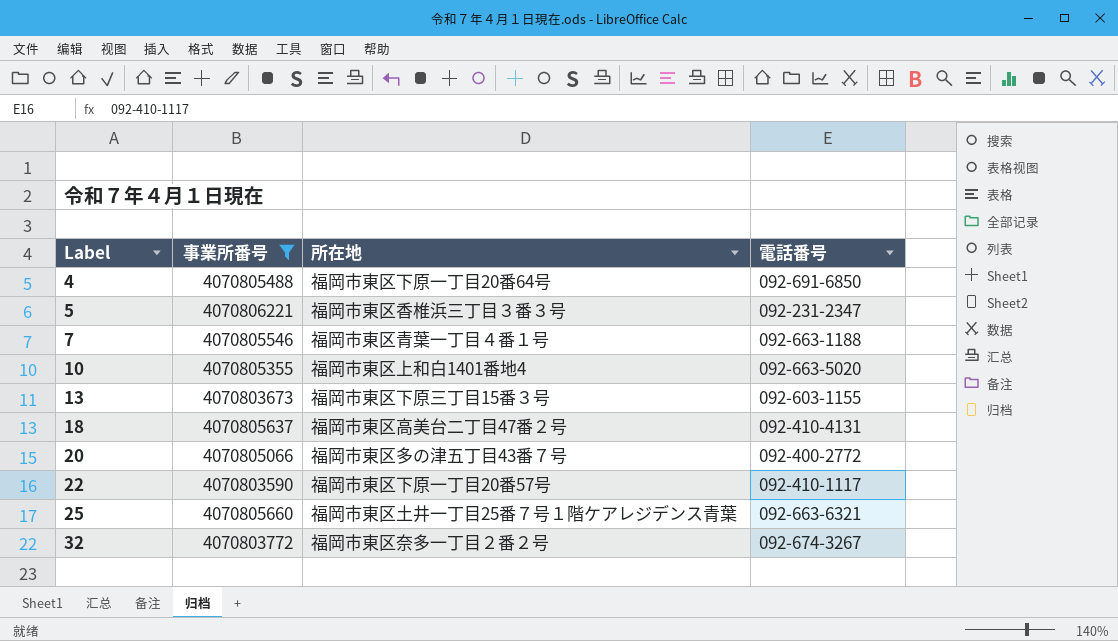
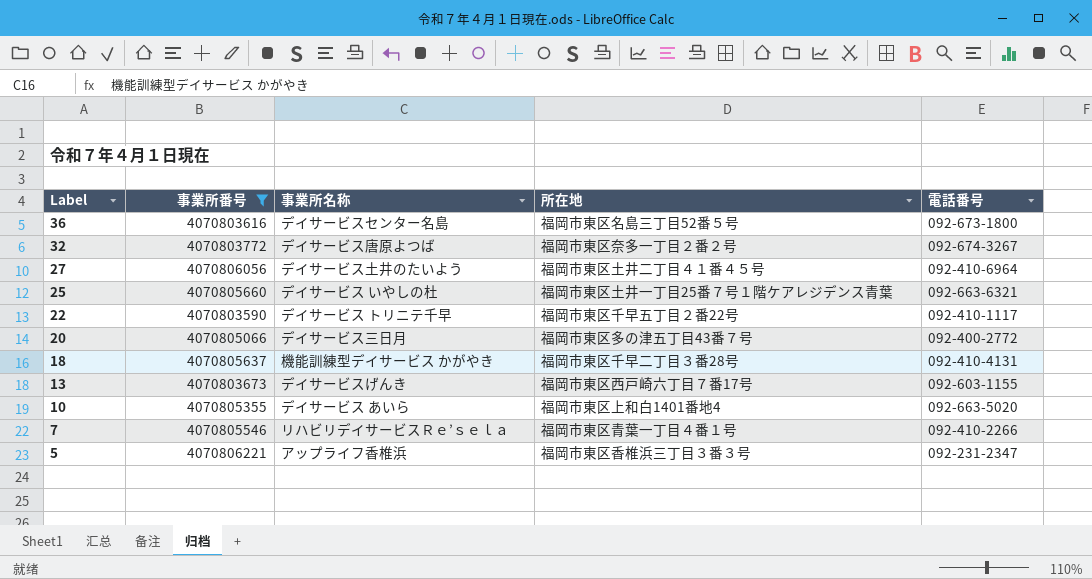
row order: Label ascending -> Label descending
column 事業所名称 | position: none -> 3
row 4: 4070805488 | 福岡市東区下原一丁目20番64号 | 092-691-6850 -> none
row 36: none -> 4070803616 | デイサービスセンター名島 | 福岡市東区名島三丁目52番５号 | 092-673-1800
row 27: none -> 4070806056 | デイサービス土井のたいよう | 福岡市東区土井二丁目４１番４５号 | 092-410-6964
22 | 所在地: 福岡市東区下原一丁目20番57号 -> 福岡市東区千早五丁目２番22号
18 | 所在地: 福岡市東区高美台二丁目47番２号 -> 福岡市東区千早二丁目３番28号
13 | 所在地: 福岡市東区下原三丁目15番３号 -> 福岡市東区西戸崎六丁目７番17号
7 | 電話番号: 092-663-1188 -> 092-410-2266

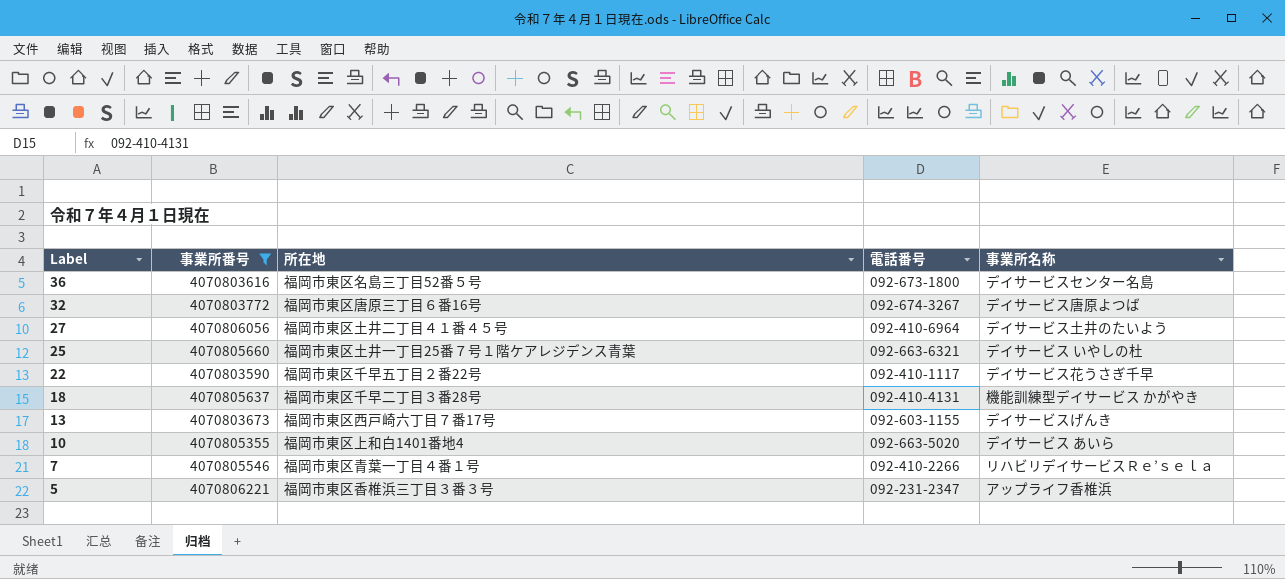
column 事業所名称 | position: 3 -> 5
row 20: 4070805066 | デイサービス三日月 | 福岡市東区多の津五丁目43番７号 | 092-400-2772 -> none
32 | 所在地: 福岡市東区奈多一丁目２番２号 -> 福岡市東区唐原三丁目６番16号
22 | 事業所名称: デイサービス トリニテ千早 -> デイサービス花うさぎ千早

